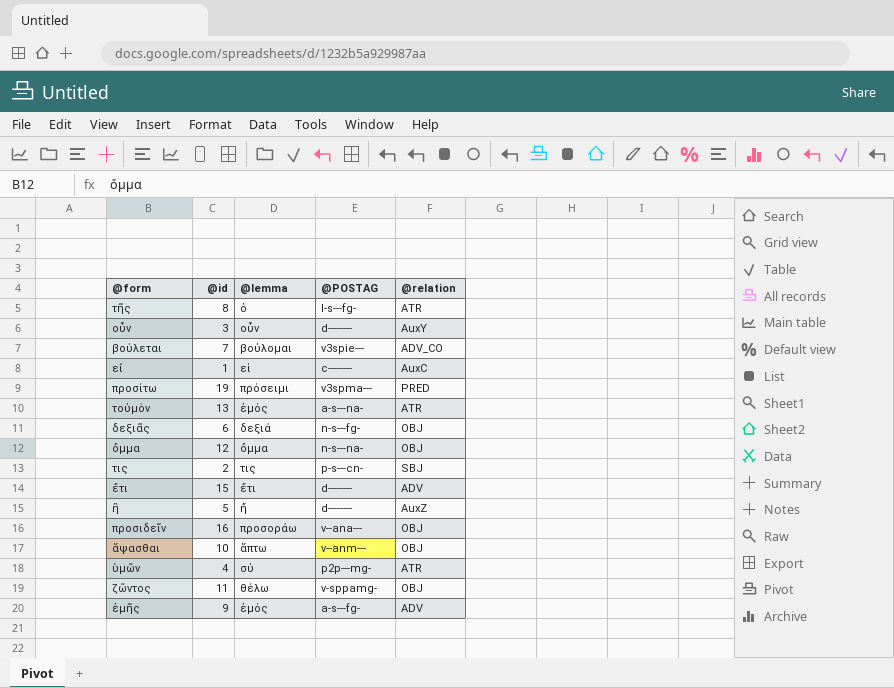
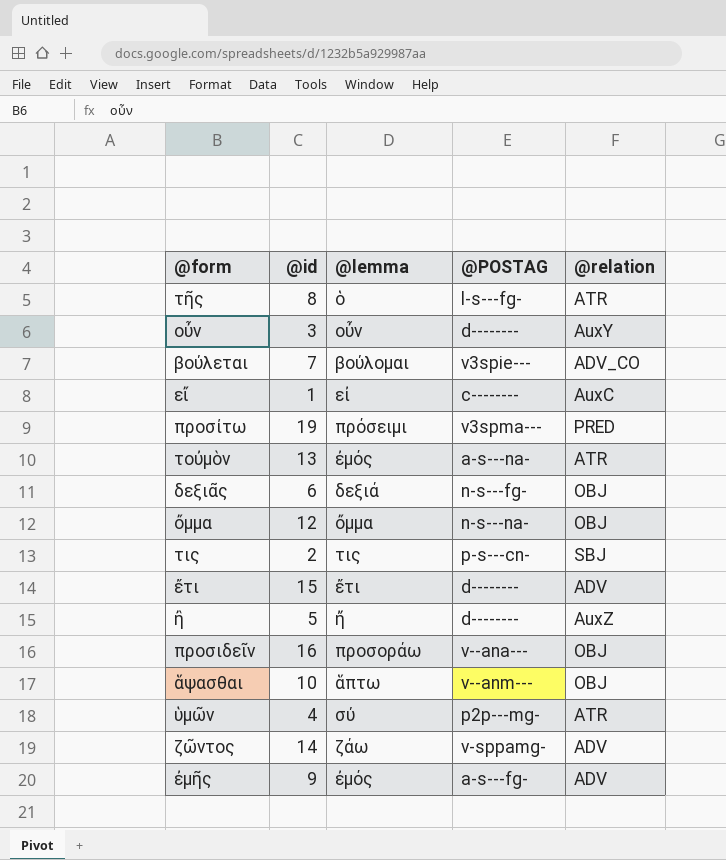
ζῶντος | @id: 11 -> 14
ζῶντος | @lemma: θέλω -> ζάω
ζῶντος | @relation: OBJ -> ADV

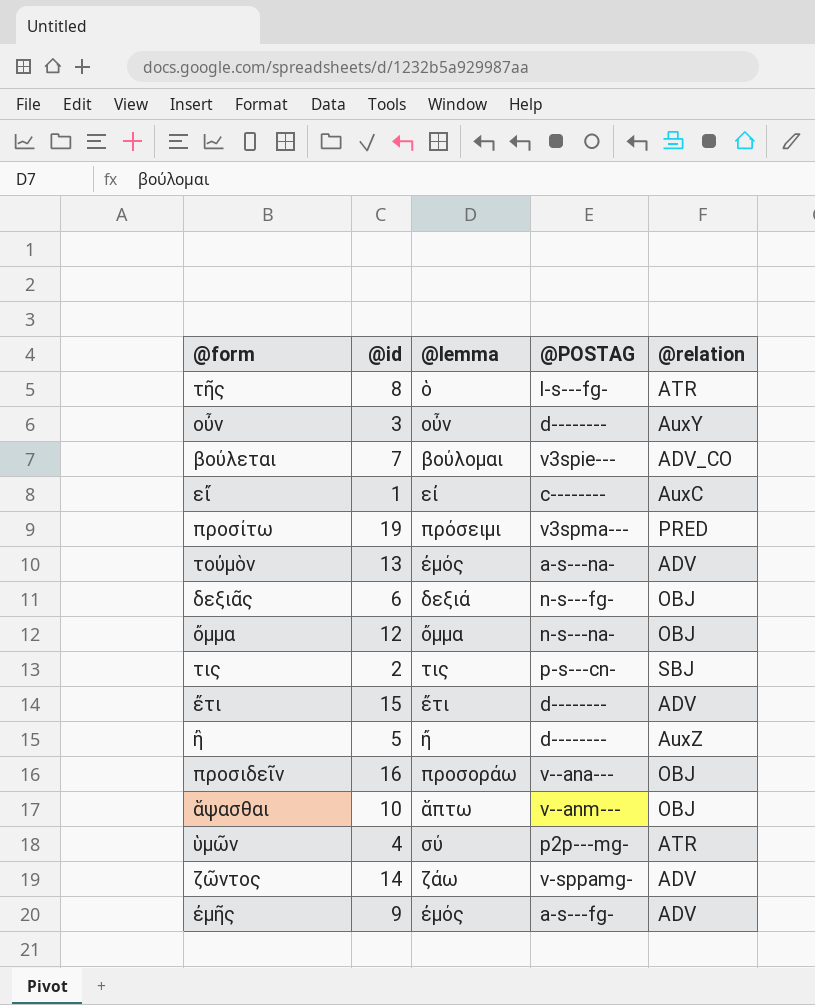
τοὐμὸν | @relation: ATR -> ADV

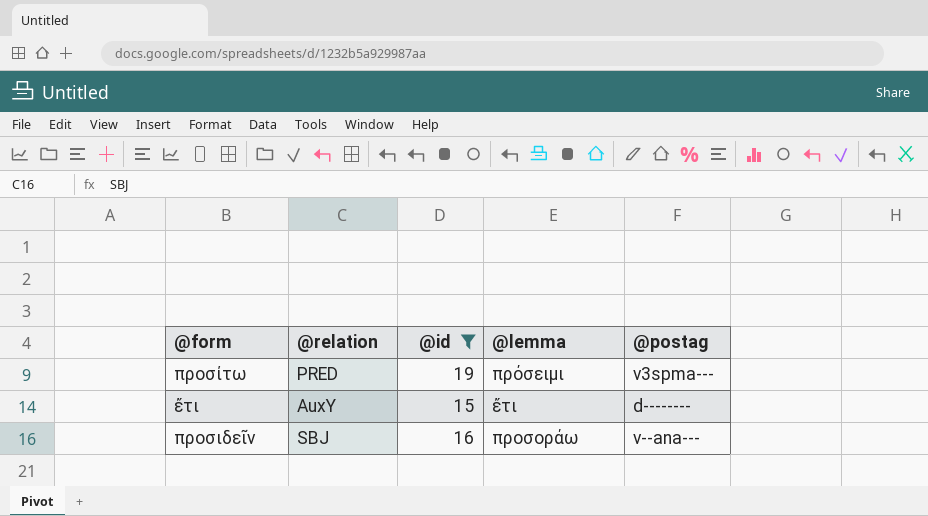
filter: none -> @id >= 15
column @relation | position: 5 -> 2
column name: @POSTAG -> @postag
ἔτι | @relation: ADV -> AuxY
προσιδεῖν | @relation: OBJ -> SBJ

